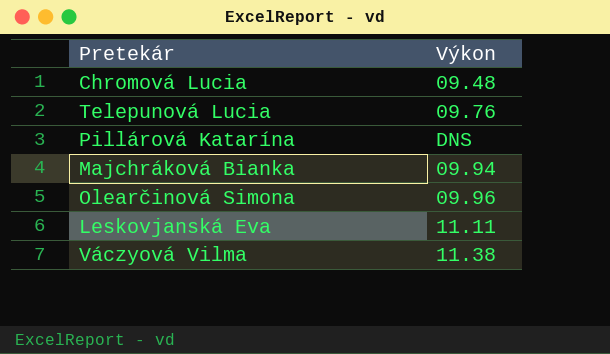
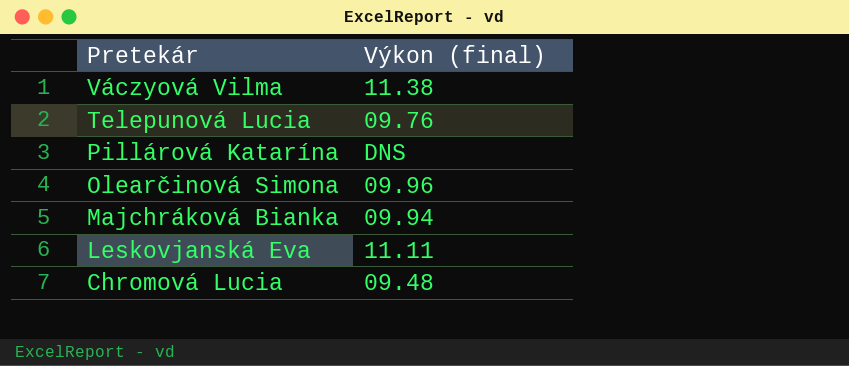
row order: none -> Pretekár descending
column name: Výkon -> Výkon (final)

